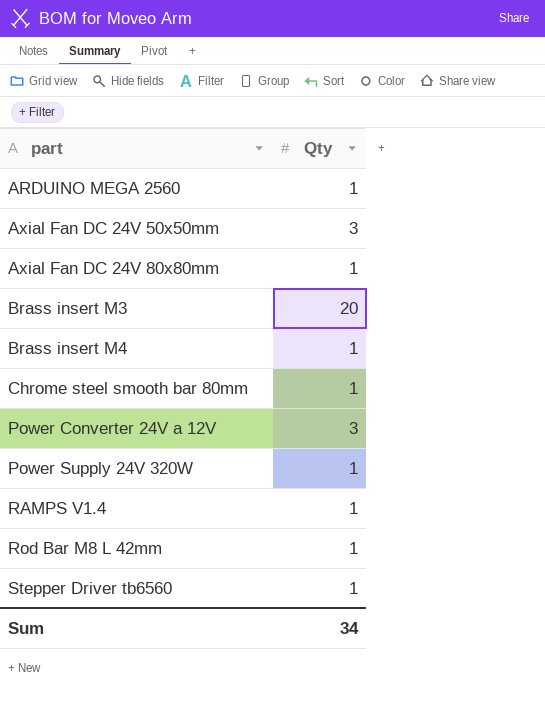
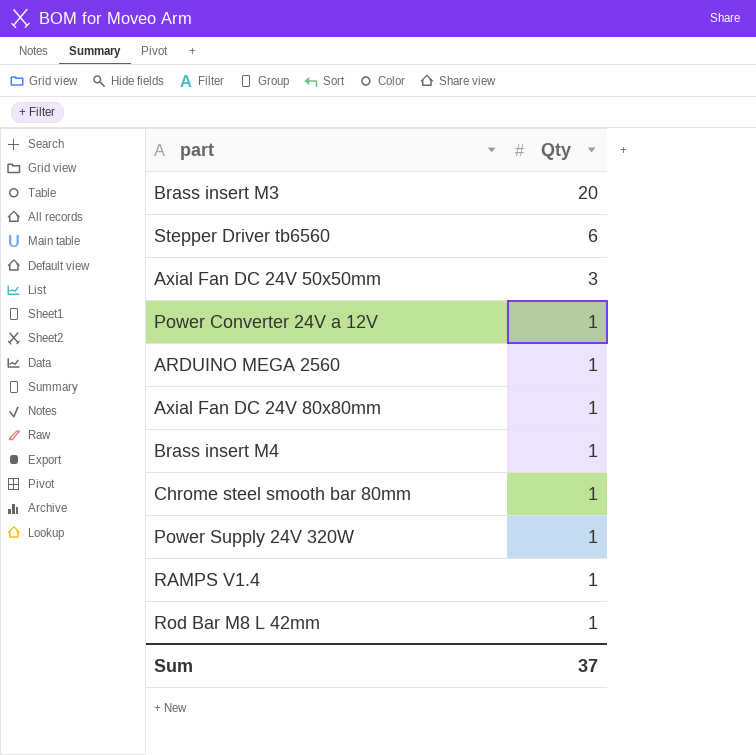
row order: part ascending -> Qty descending
Stepper Driver tb6560 | Qty: 1 -> 6
Power Converter 24V a 12V | Qty: 3 -> 1
Sum | Qty: 34 -> 37

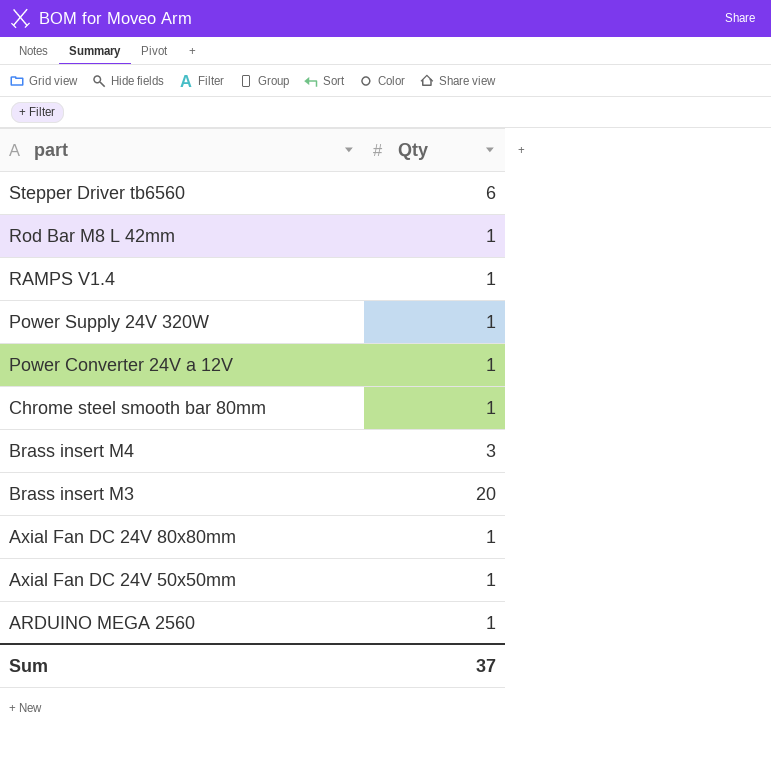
row order: Qty descending -> part descending
Brass insert M4 | Qty: 1 -> 3
Axial Fan DC 24V 50x50mm | Qty: 3 -> 1

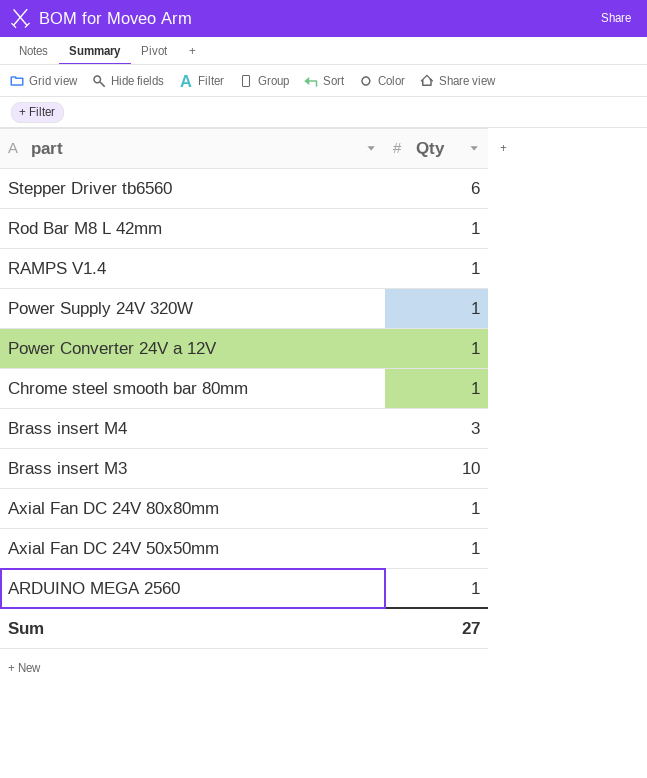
Brass insert M3 | Qty: 20 -> 10
Sum | Qty: 37 -> 27

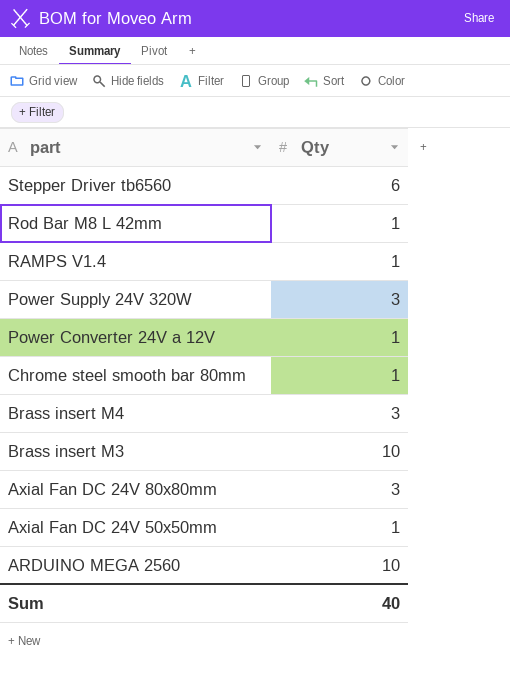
Power Supply 24V 320W | Qty: 1 -> 3
Axial Fan DC 24V 80x80mm | Qty: 1 -> 3
ARDUINO MEGA 2560 | Qty: 1 -> 10
Sum | Qty: 27 -> 40

